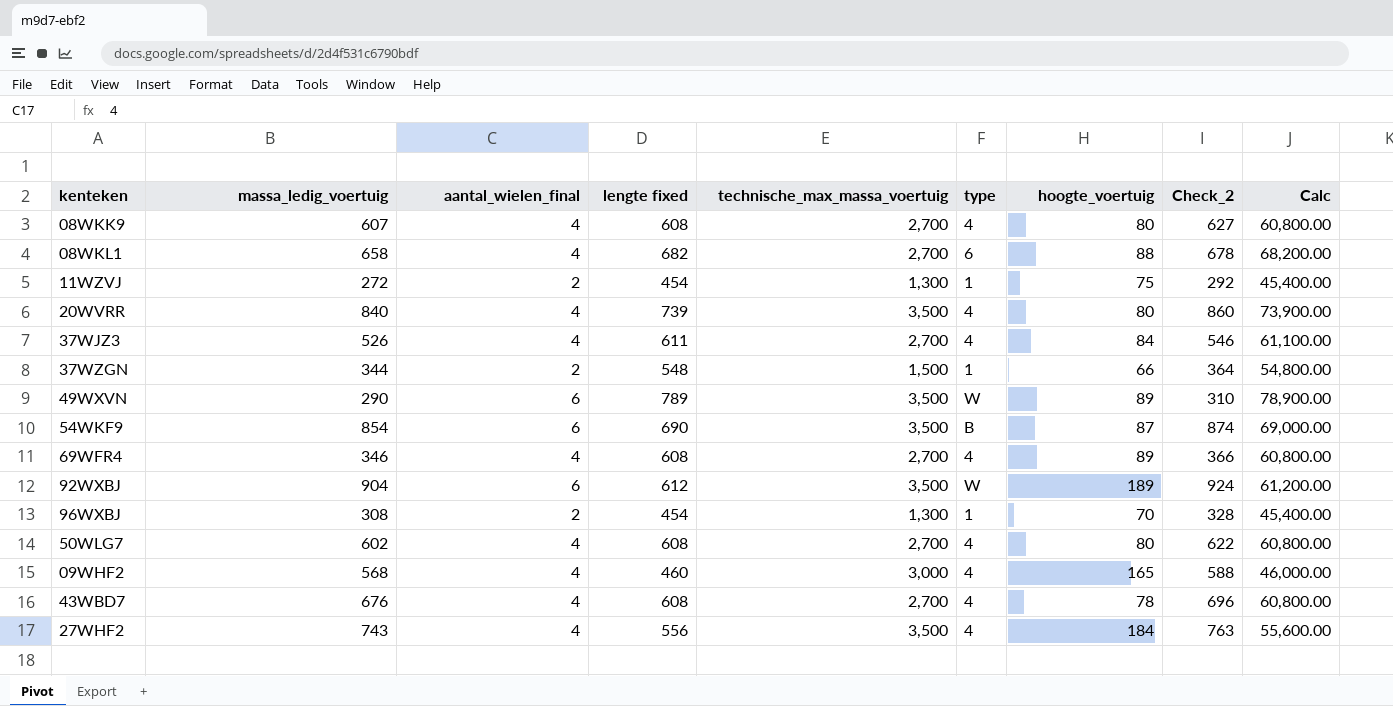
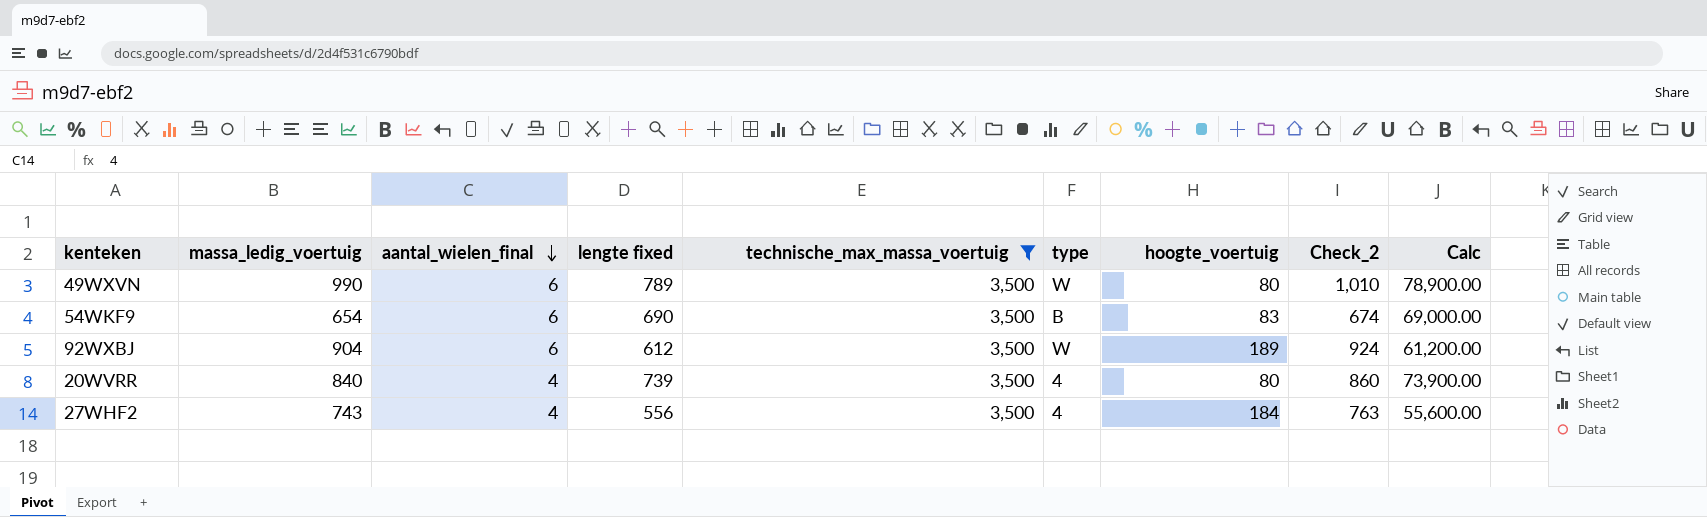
filter: none -> technische_max_massa_voertuig = 3,500
row order: none -> aantal_wielen_final descending
49WXVN | massa_ledig_voertuig: 290 -> 990
49WXVN | hoogte_voertuig: 89 -> 80
49WXVN | Check_2: 310 -> 1,010
54WKF9 | massa_ledig_voertuig: 854 -> 654
54WKF9 | hoogte_voertuig: 87 -> 83
54WKF9 | Check_2: 874 -> 674

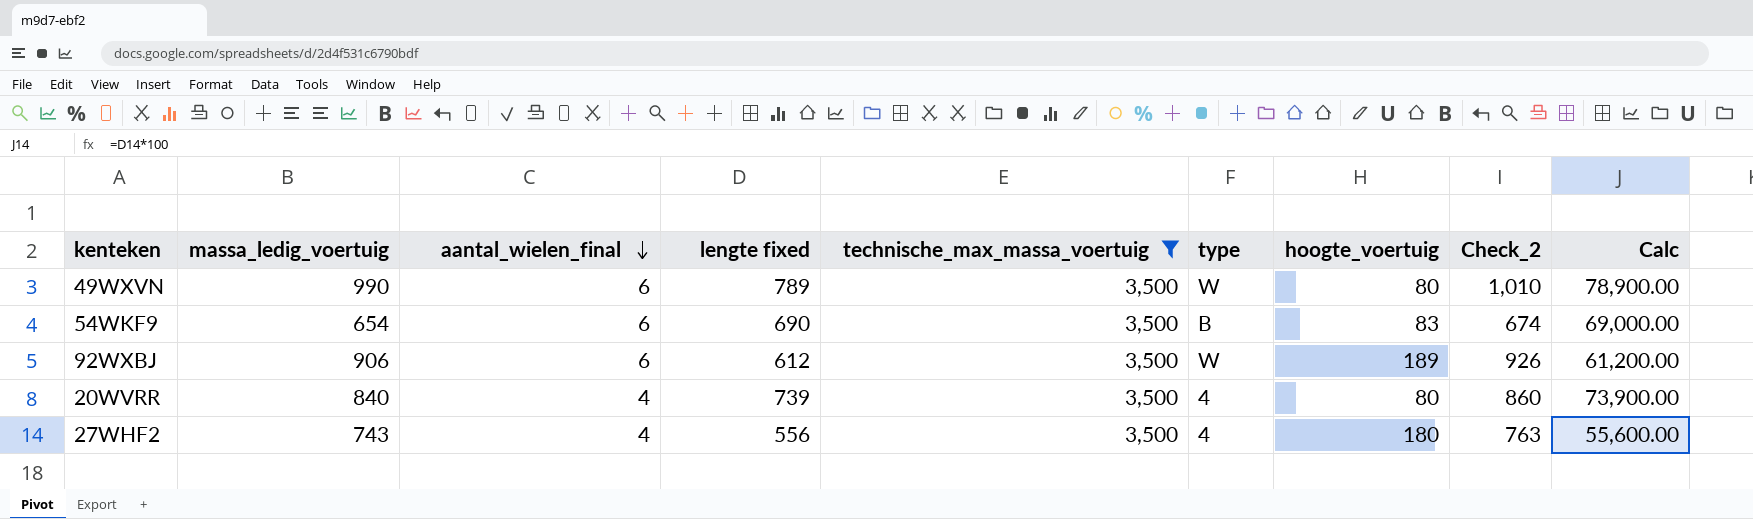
92WXBJ | massa_ledig_voertuig: 904 -> 906
92WXBJ | Check_2: 924 -> 926
27WHF2 | hoogte_voertuig: 184 -> 180

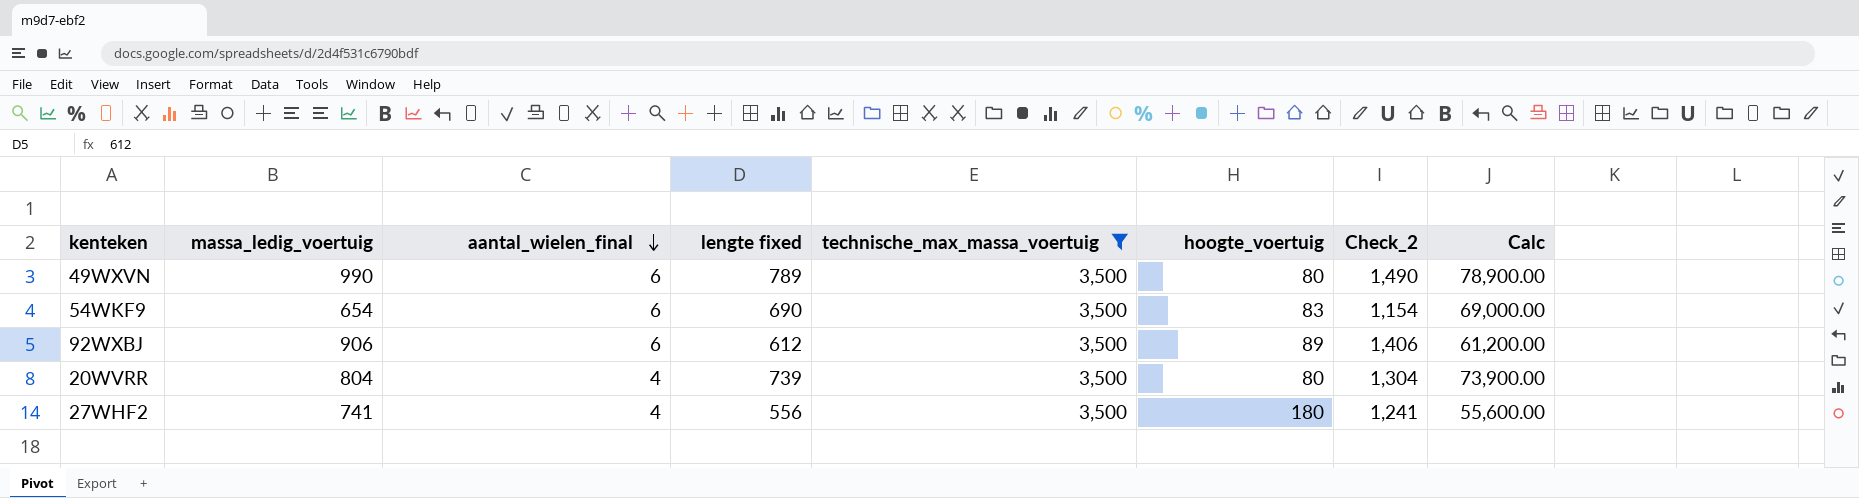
column type | position: 6 -> none
column Check_2 | formula: [massa_ledig_voertuig] + 20 -> [massa_ledig_voertuig] + 500
92WXBJ | hoogte_voertuig: 189 -> 89
20WVRR | massa_ledig_voertuig: 840 -> 804
27WHF2 | massa_ledig_voertuig: 743 -> 741

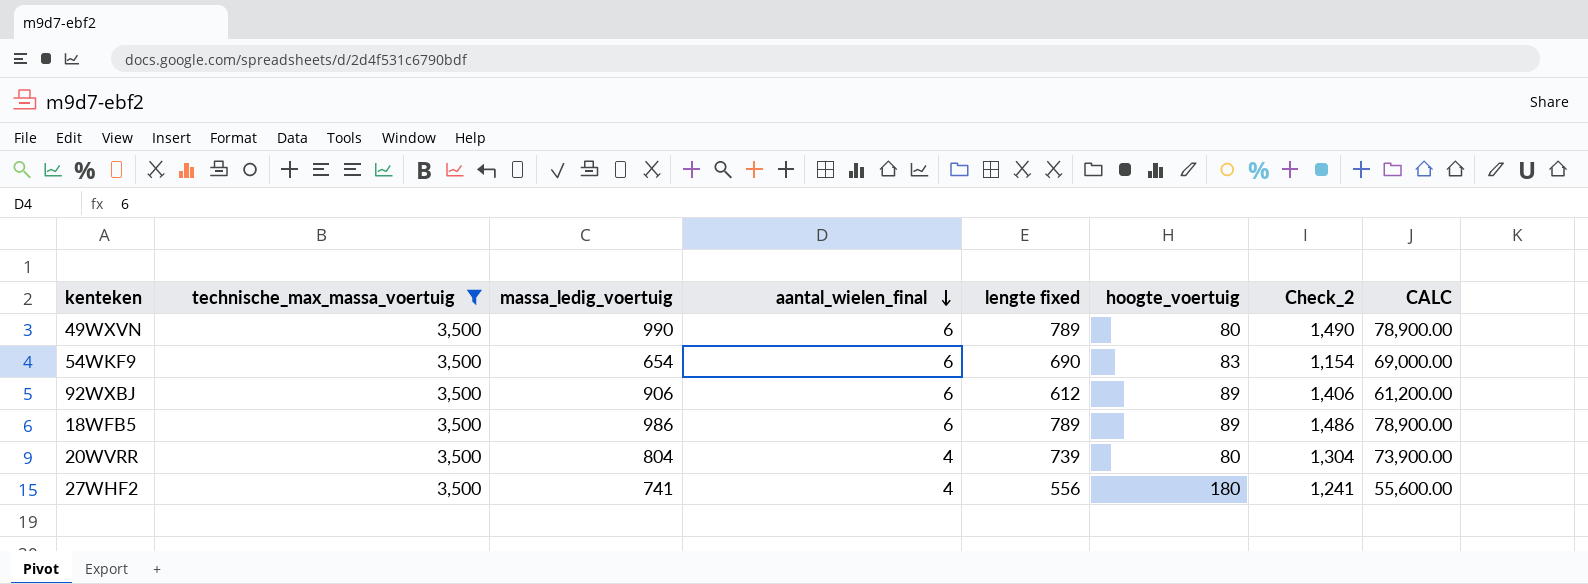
column technische_max_massa_voertuig | position: 5 -> 2
column name: Calc -> CALC
row 18WFB5: none -> 3,500 | 986 | 6 | 789 | 89 | 1,486 | 78,900.00

